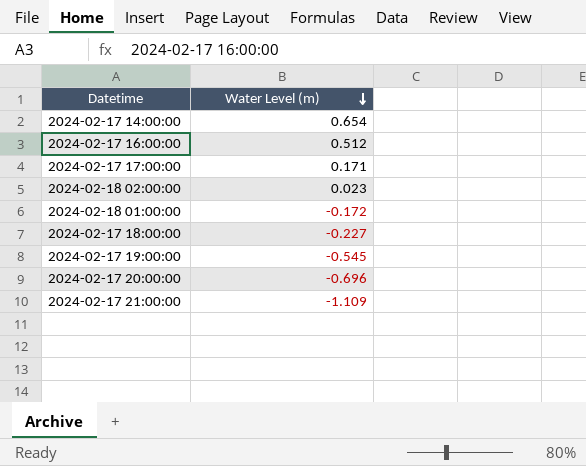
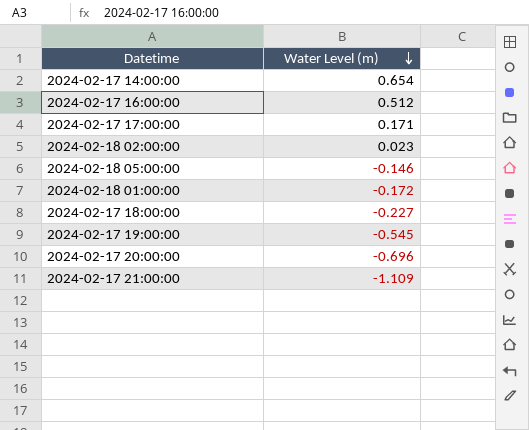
row 2024-02-18 05:00:00: none -> -0.146

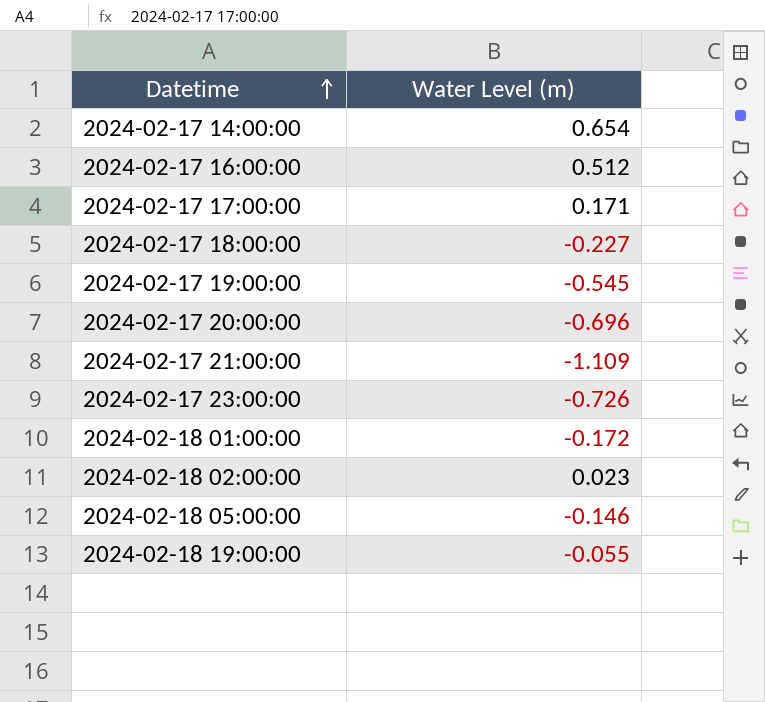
row order: Water Level (m) descending -> Datetime ascending
row 2024-02-17 23:00:00: none -> -0.726
row 2024-02-18 19:00:00: none -> -0.055

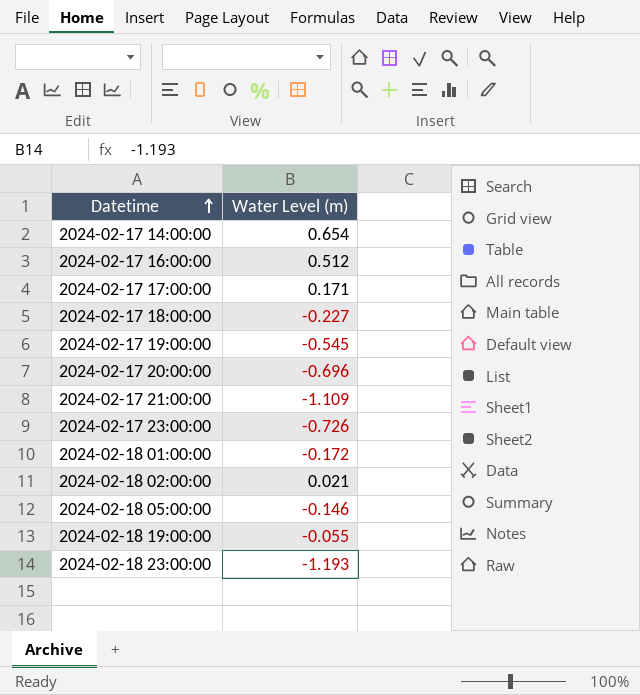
2024-02-18 02:00:00 | Water Level (m): 0.023 -> 0.021
row 2024-02-18 23:00:00: none -> -1.193

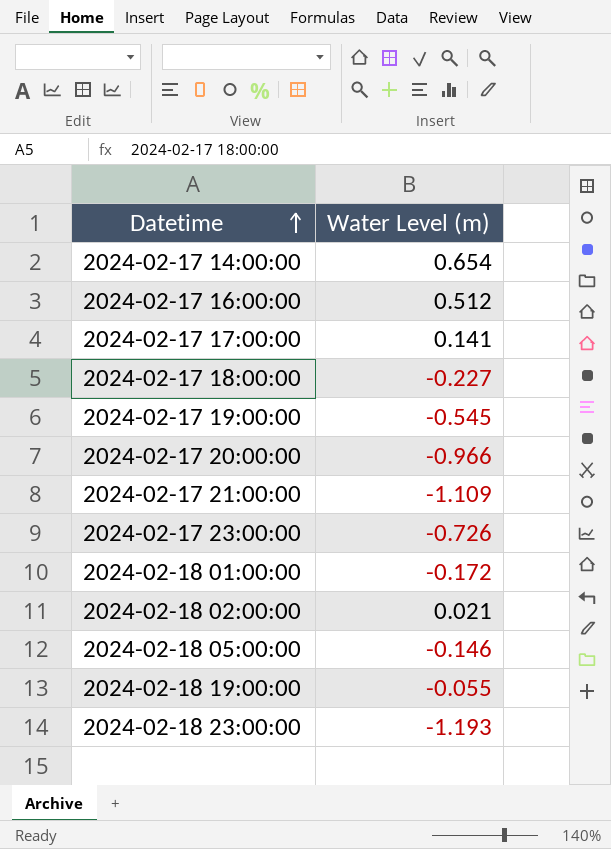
2024-02-17 17:00:00 | Water Level (m): 0.171 -> 0.141
2024-02-17 20:00:00 | Water Level (m): -0.696 -> -0.966

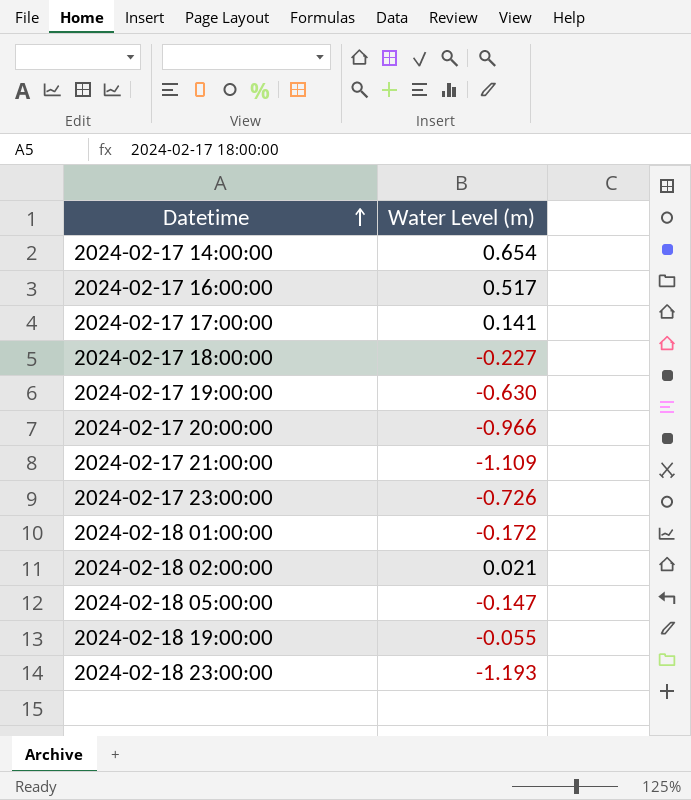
2024-02-17 16:00:00 | Water Level (m): 0.512 -> 0.517
2024-02-17 19:00:00 | Water Level (m): -0.545 -> -0.630
2024-02-18 05:00:00 | Water Level (m): -0.146 -> -0.147

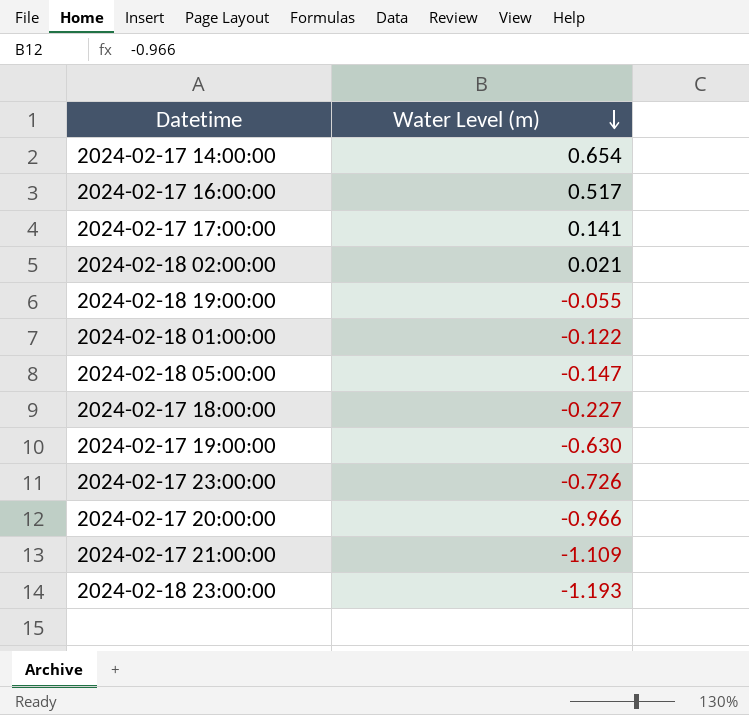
row order: Datetime ascending -> Water Level (m) descending
2024-02-18 01:00:00 | Water Level (m): -0.172 -> -0.122

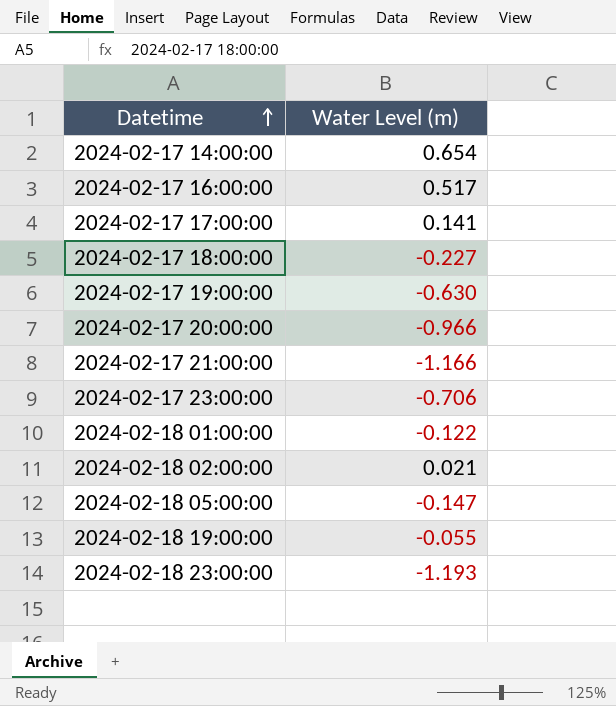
row order: Water Level (m) descending -> Datetime ascending
2024-02-17 21:00:00 | Water Level (m): -1.109 -> -1.166
2024-02-17 23:00:00 | Water Level (m): -0.726 -> -0.706

